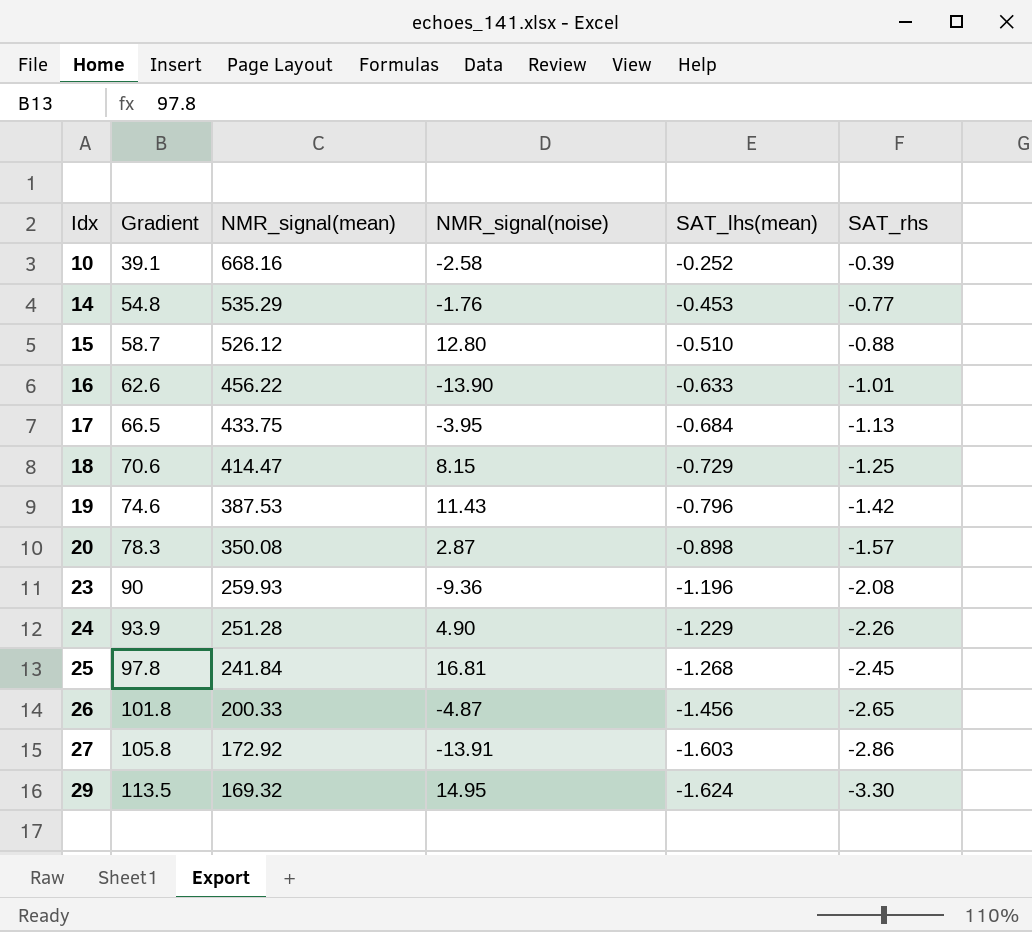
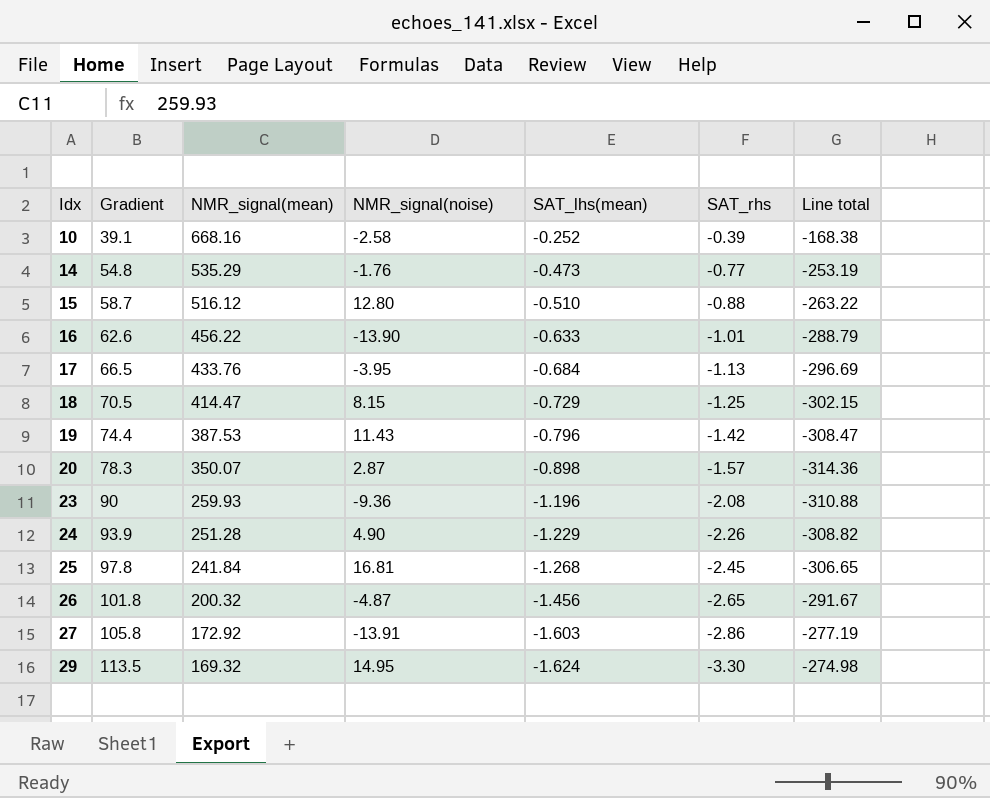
column Line total | formula: none -> [NMR_signal(mean)] * [SAT_lhs(mean)]
14 | SAT_lhs(mean): -0.453 -> -0.473
15 | NMR_signal(mean): 526.12 -> 516.12
17 | NMR_signal(mean): 433.75 -> 433.76
18 | Gradient: 70.6 -> 70.5
19 | Gradient: 74.6 -> 74.4
20 | NMR_signal(mean): 350.08 -> 350.07
26 | NMR_signal(mean): 200.33 -> 200.32

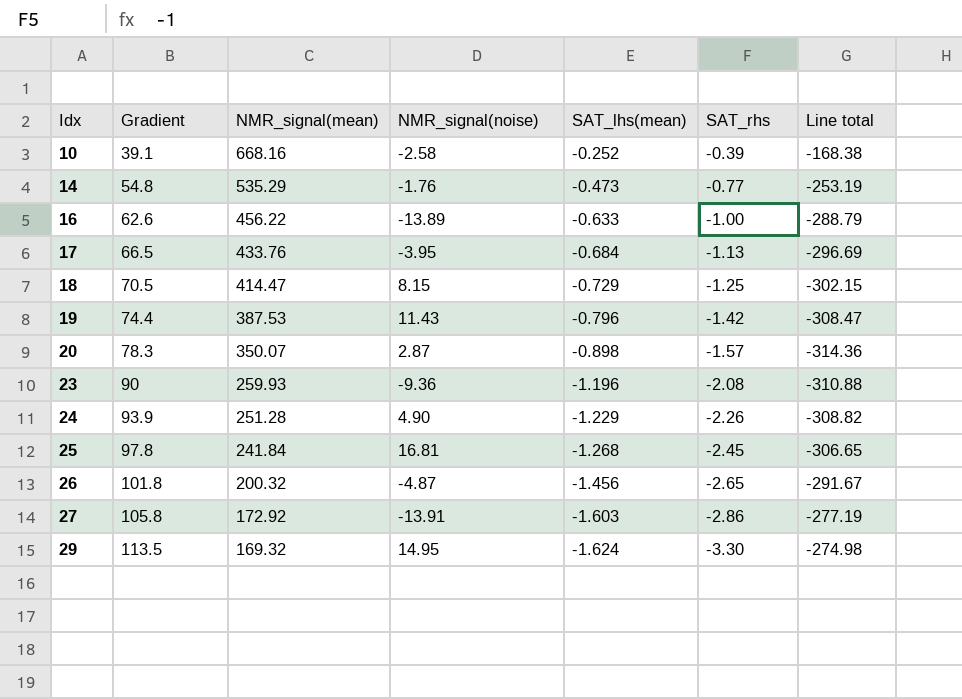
row 15: 58.7 | 516.12 | 12.80 | -0.510 | -0.88 | -263.22 -> none
16 | NMR_signal(noise): -13.90 -> -13.89
16 | SAT_rhs: -1.01 -> -1.00

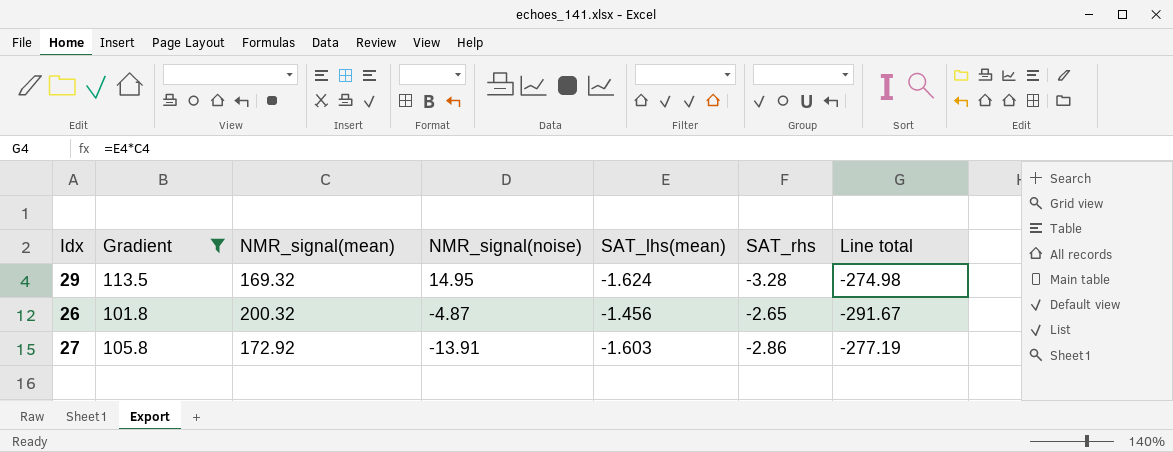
filter: none -> Gradient >= 101.8
row order: Idx ascending -> NMR_signal(noise) descending
29 | SAT_rhs: -3.30 -> -3.28

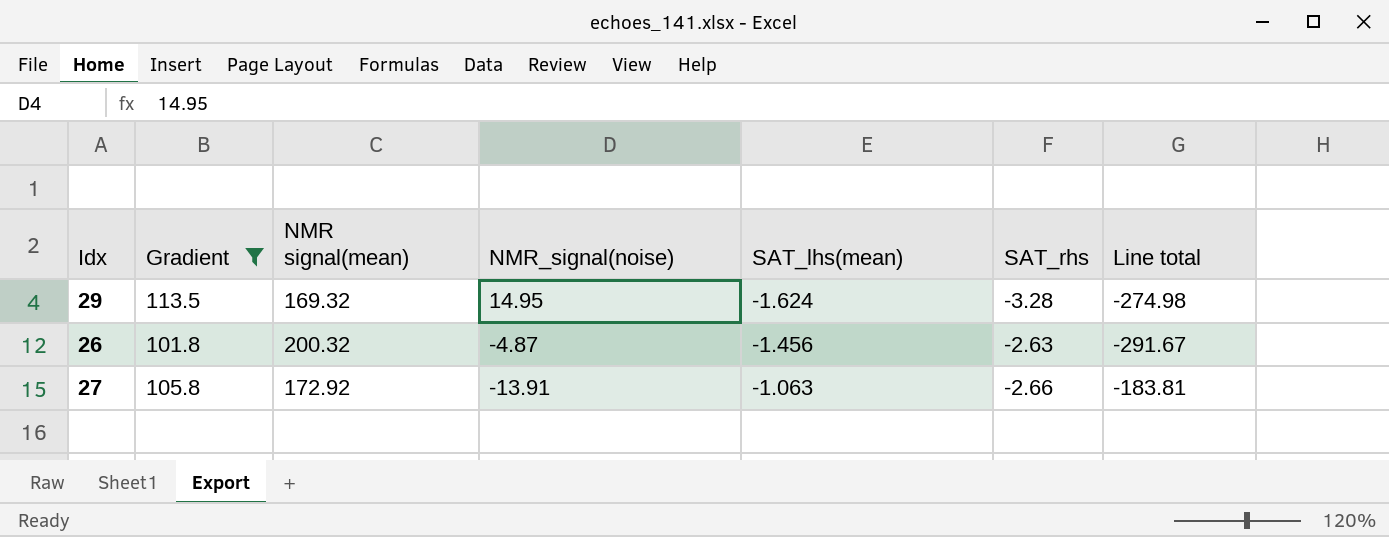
column name: NMR_signal(mean) -> NMR signal(mean)
26 | SAT_rhs: -2.65 -> -2.63
27 | SAT_lhs(mean): -1.603 -> -1.063
27 | SAT_rhs: -2.86 -> -2.66
27 | Line total: -277.19 -> -183.81

